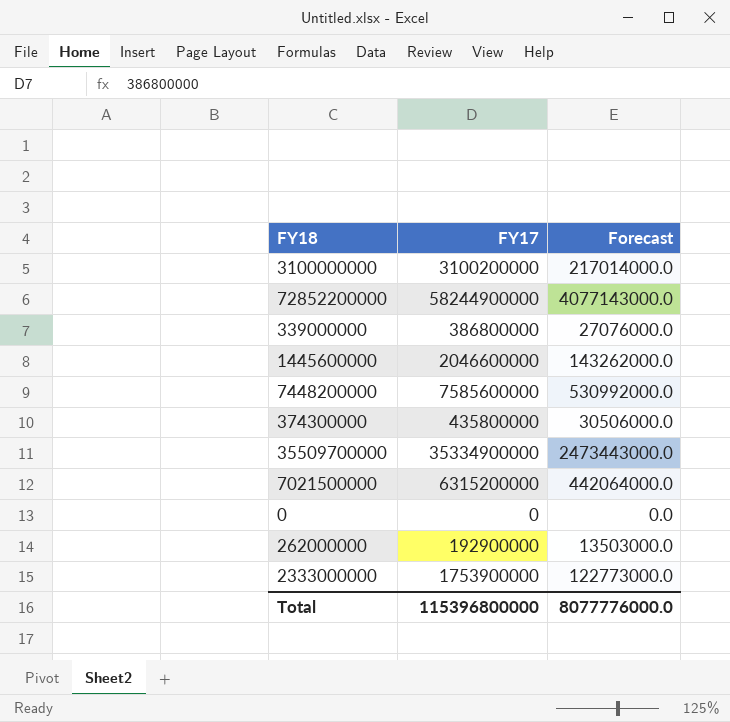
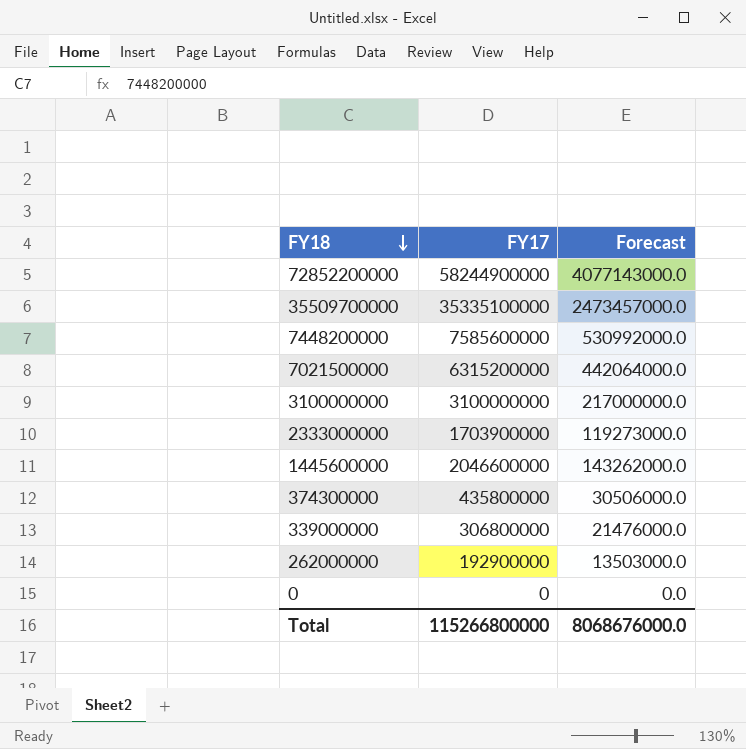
row order: none -> FY18 descending
35509700000 | FY17: 35334900000 -> 35335100000
35509700000 | Forecast: 2473443000.0 -> 2473457000.0
3100000000 | FY17: 3100200000 -> 3100000000
3100000000 | Forecast: 217014000.0 -> 217000000.0
2333000000 | FY17: 1753900000 -> 1703900000
2333000000 | Forecast: 122773000.0 -> 119273000.0
339000000 | FY17: 386800000 -> 306800000
339000000 | Forecast: 27076000.0 -> 21476000.0
Total | FY17: 115396800000 -> 115266800000
Total | Forecast: 8077776000.0 -> 8068676000.0

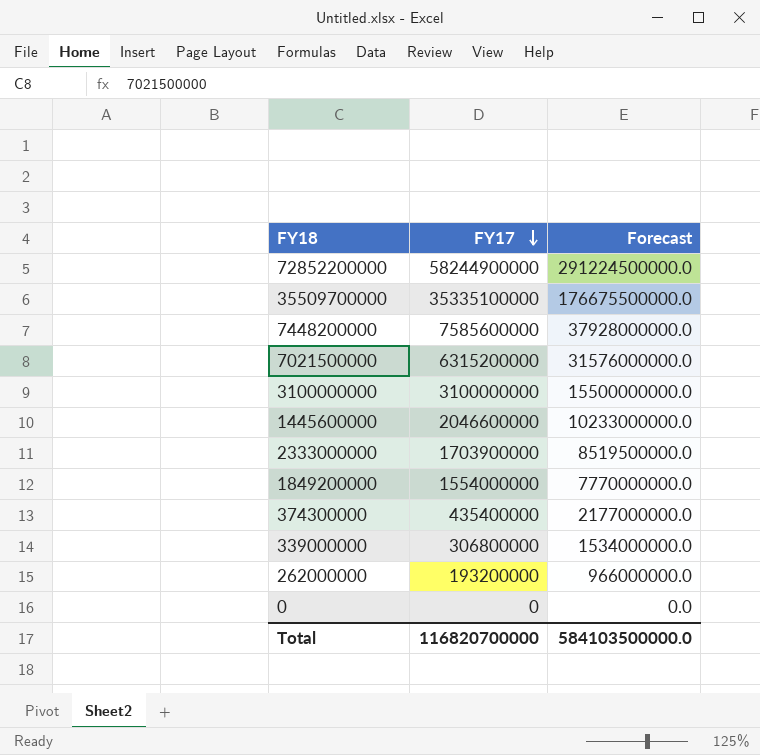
row order: FY18 descending -> FY17 descending
column Forecast | formula: [FY17] * 0.07 -> [FY17] * 5
row 1849200000: none -> 1554000000 | 7770000000.0
374300000 | FY17: 435800000 -> 435400000
262000000 | FY17: 192900000 -> 193200000
Total | FY17: 115266800000 -> 116820700000
Total | Forecast: 8068676000.0 -> 584103500000.0

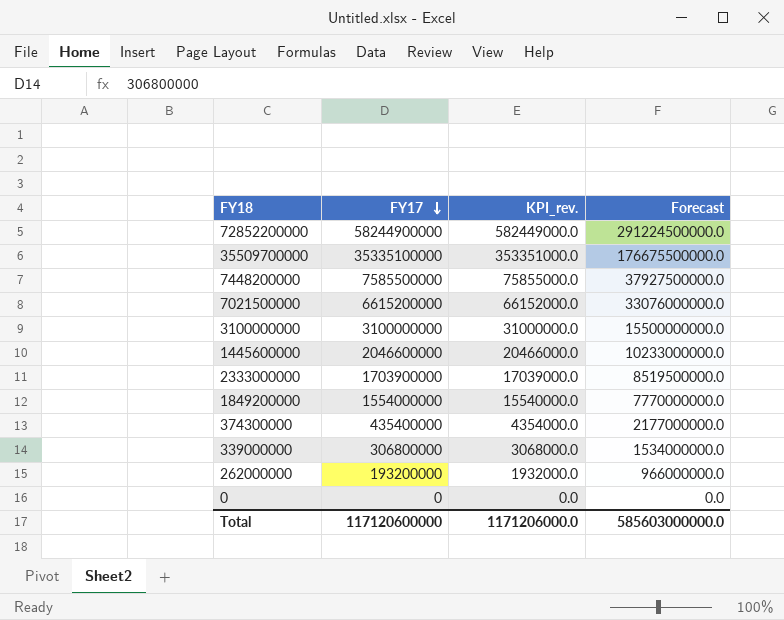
column KPI_rev. | formula: none -> [FY17] * 0.01
7448200000 | FY17: 7585600000 -> 7585500000
7448200000 | Forecast: 37928000000.0 -> 37927500000.0
7021500000 | FY17: 6315200000 -> 6615200000
7021500000 | Forecast: 31576000000.0 -> 33076000000.0
Total | FY17: 116820700000 -> 117120600000
Total | Forecast: 584103500000.0 -> 585603000000.0

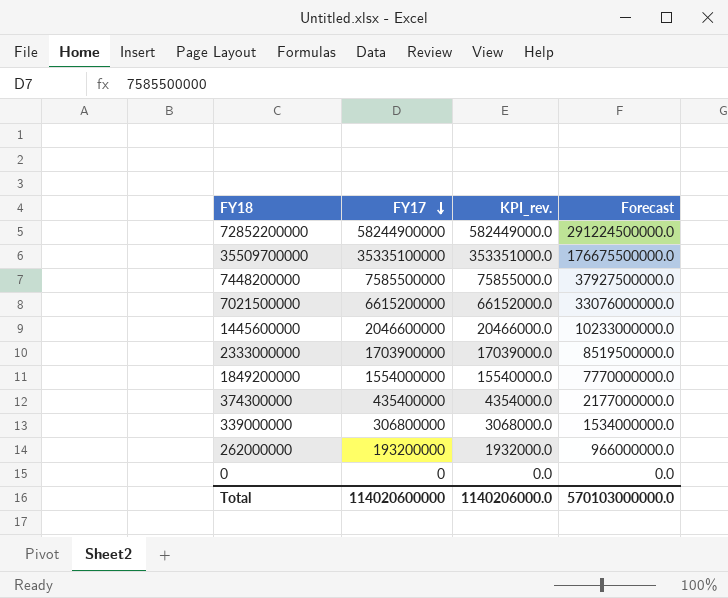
row 3100000000: 3100000000 | 31000000.0 | 15500000000.0 -> none
Total | FY17: 117120600000 -> 114020600000
Total | KPI_rev.: 1171206000.0 -> 1140206000.0
Total | Forecast: 585603000000.0 -> 570103000000.0

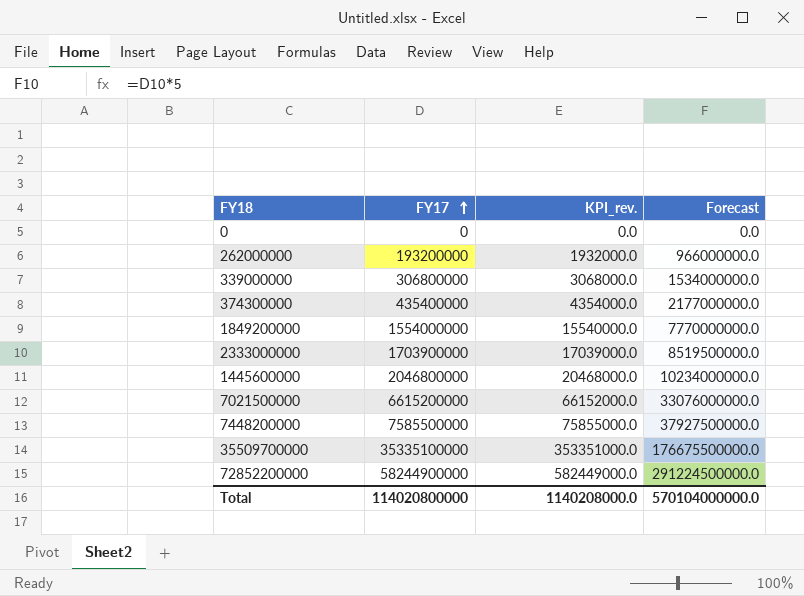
row order: FY17 descending -> FY17 ascending
1445600000 | FY17: 2046600000 -> 2046800000
1445600000 | KPI_rev.: 20466000.0 -> 20468000.0
1445600000 | Forecast: 10233000000.0 -> 10234000000.0
Total | FY17: 114020600000 -> 114020800000
Total | KPI_rev.: 1140206000.0 -> 1140208000.0
Total | Forecast: 570103000000.0 -> 570104000000.0

